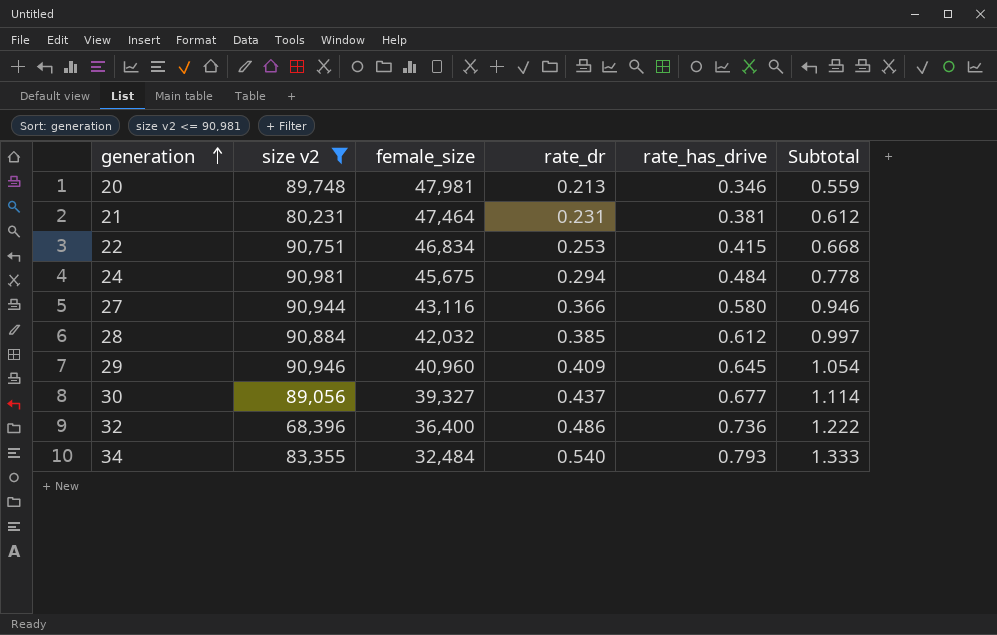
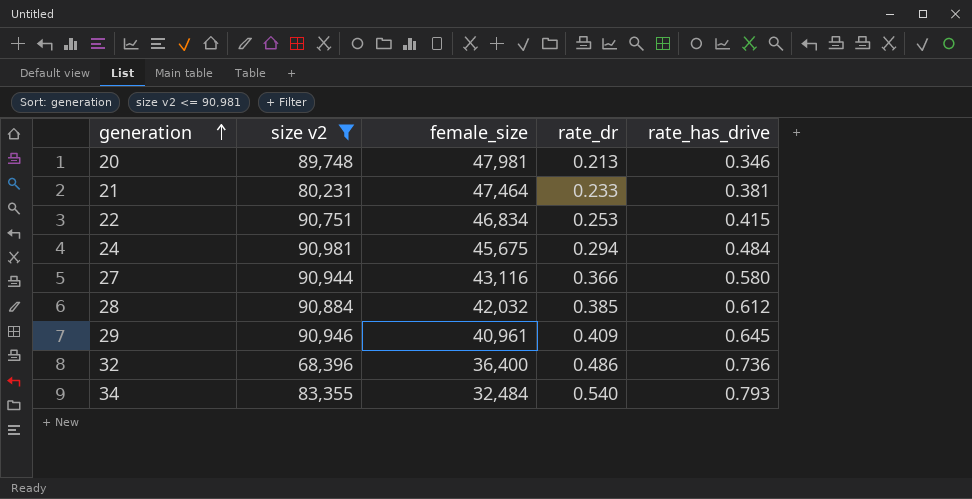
column Subtotal | formula: [rate_dr] + [rate_has_drive] -> none
row 30: 89,056 | 39,327 | 0.437 | 0.677 | 1.114 -> none
21 | rate_dr: 0.231 -> 0.233
29 | female_size: 40,960 -> 40,961

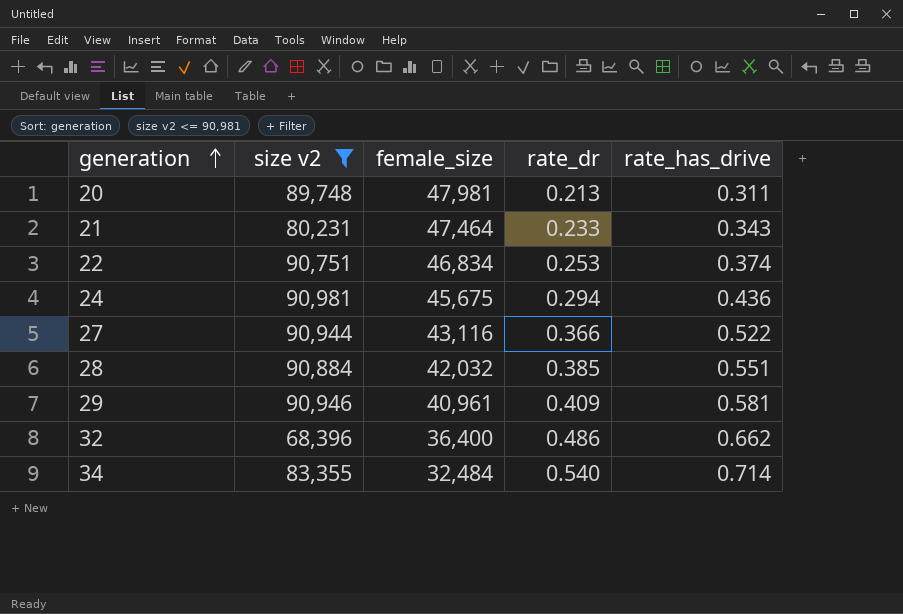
20 | rate_has_drive: 0.346 -> 0.311
21 | rate_has_drive: 0.381 -> 0.343
22 | rate_has_drive: 0.415 -> 0.374
24 | rate_has_drive: 0.484 -> 0.436
27 | rate_has_drive: 0.580 -> 0.522
28 | rate_has_drive: 0.612 -> 0.551
29 | rate_has_drive: 0.645 -> 0.581
32 | rate_has_drive: 0.736 -> 0.662
34 | rate_has_drive: 0.793 -> 0.714

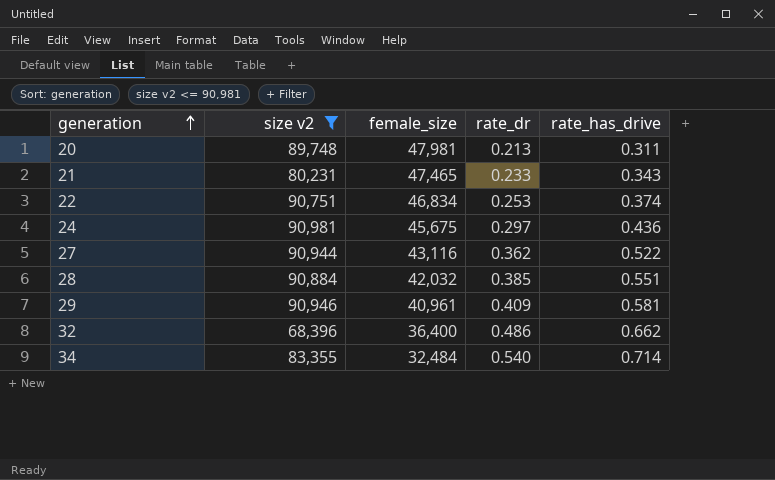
21 | female_size: 47,464 -> 47,465
24 | rate_dr: 0.294 -> 0.297
27 | rate_dr: 0.366 -> 0.362

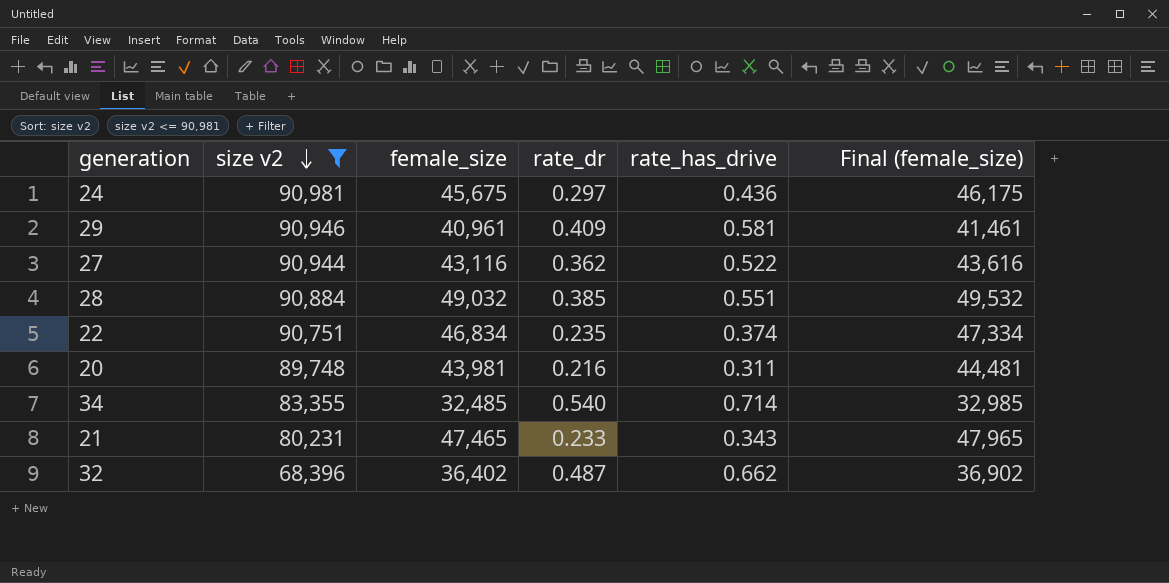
row order: generation ascending -> size v2 descending
column Final (female_size) | formula: none -> [female_size] + 500
28 | female_size: 42,032 -> 49,032
22 | rate_dr: 0.253 -> 0.235
20 | female_size: 47,981 -> 43,981
20 | rate_dr: 0.213 -> 0.216
34 | female_size: 32,484 -> 32,485
32 | female_size: 36,400 -> 36,402
32 | rate_dr: 0.486 -> 0.487

